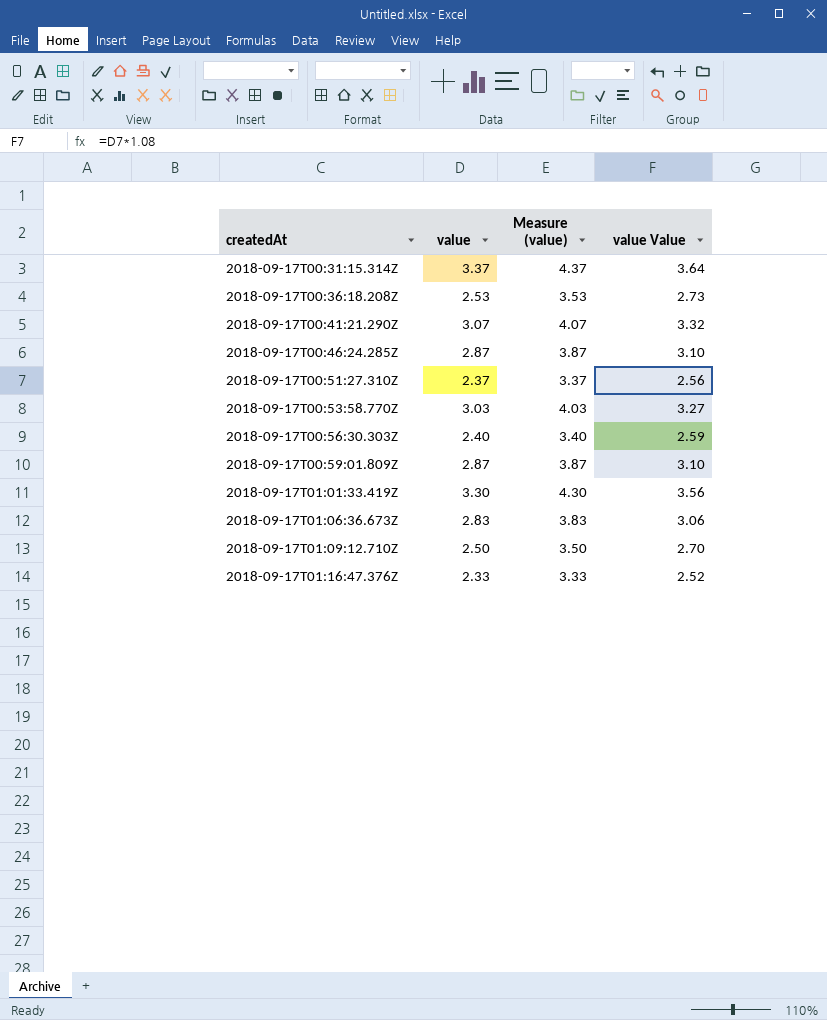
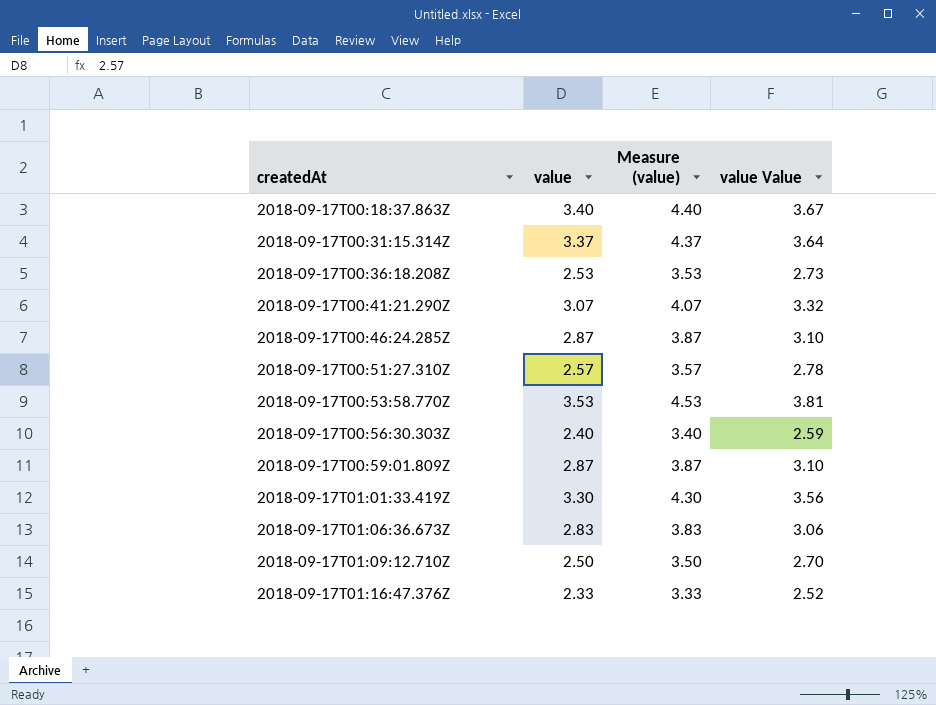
row 2018-09-17T00:18:37.863Z: none -> 3.40 | 4.40 | 3.67
2018-09-17T00:51:27.310Z | value: 2.37 -> 2.57
2018-09-17T00:51:27.310Z | Measure (value): 3.37 -> 3.57
2018-09-17T00:51:27.310Z | value Value: 2.56 -> 2.78
2018-09-17T00:53:58.770Z | value: 3.03 -> 3.53
2018-09-17T00:53:58.770Z | Measure (value): 4.03 -> 4.53
2018-09-17T00:53:58.770Z | value Value: 3.27 -> 3.81

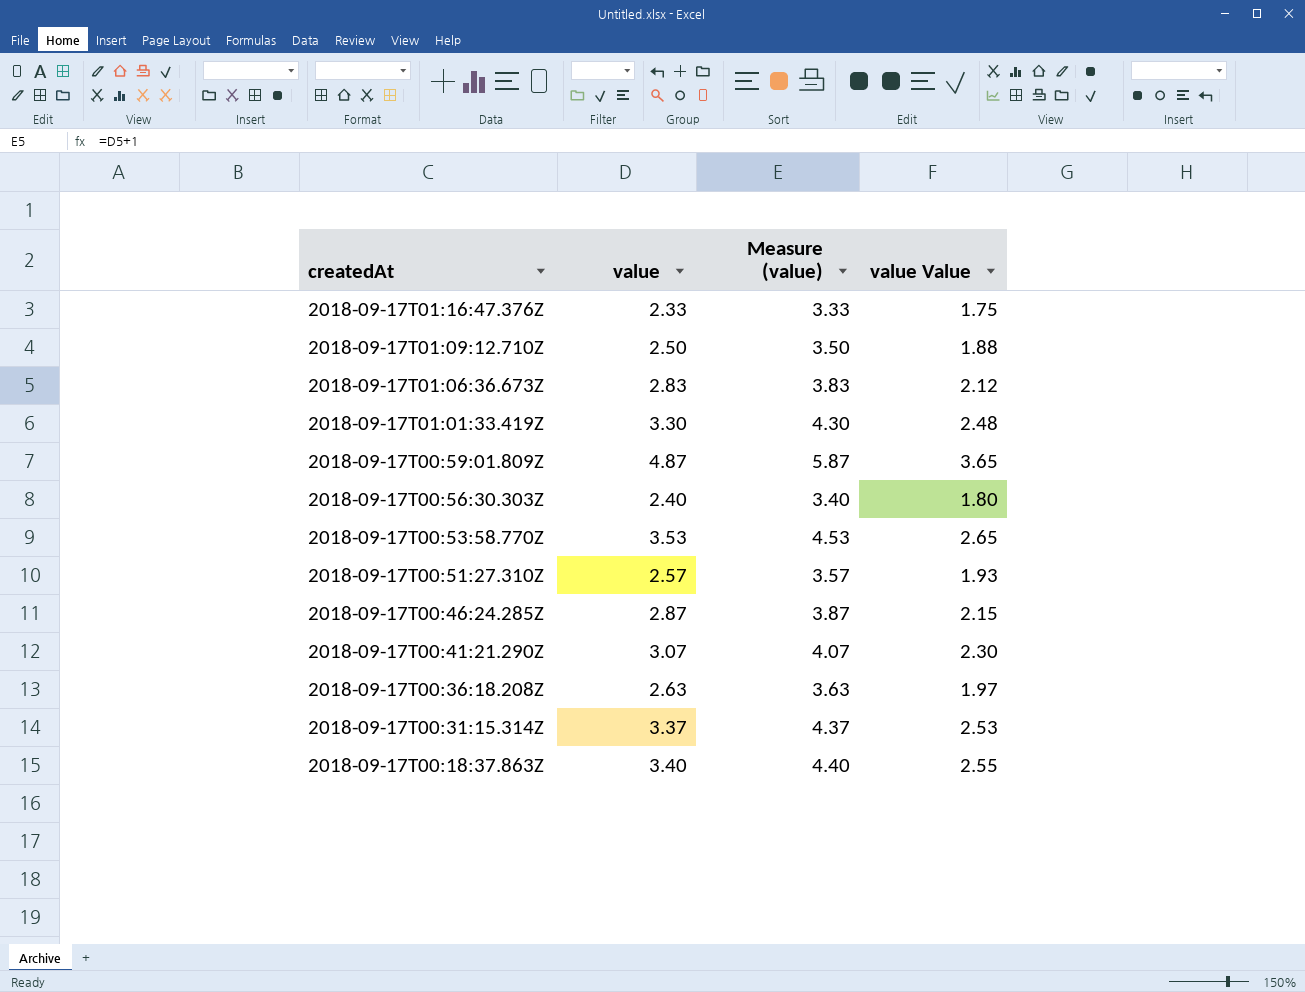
row order: createdAt ascending -> createdAt descending
column value Value | formula: [value] * 1.08 -> [value] * 0.75
2018-09-17T00:59:01.809Z | value: 2.87 -> 4.87
2018-09-17T00:59:01.809Z | Measure (value): 3.87 -> 5.87
2018-09-17T00:36:18.208Z | value: 2.53 -> 2.63
2018-09-17T00:36:18.208Z | Measure (value): 3.53 -> 3.63

